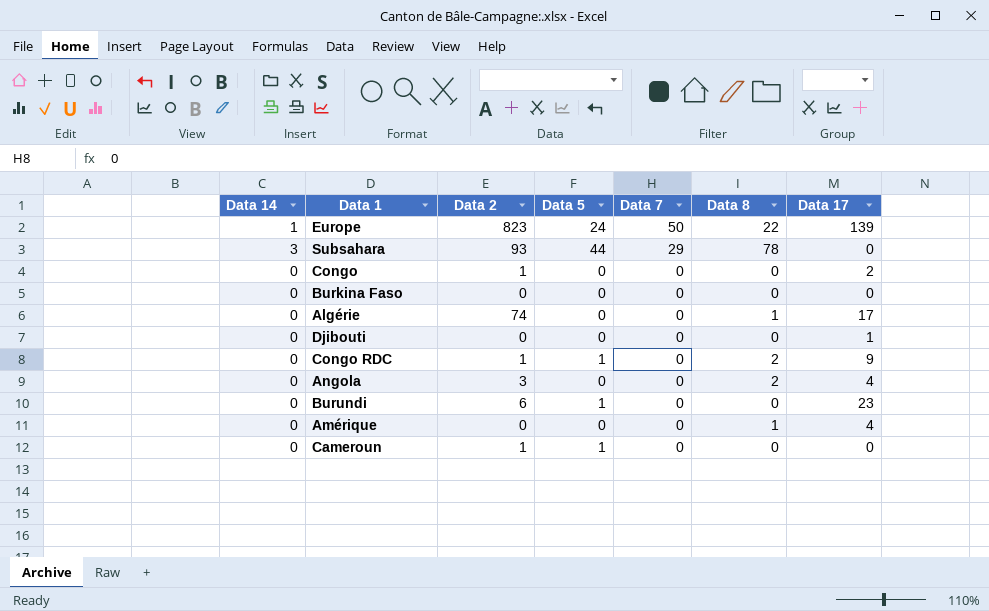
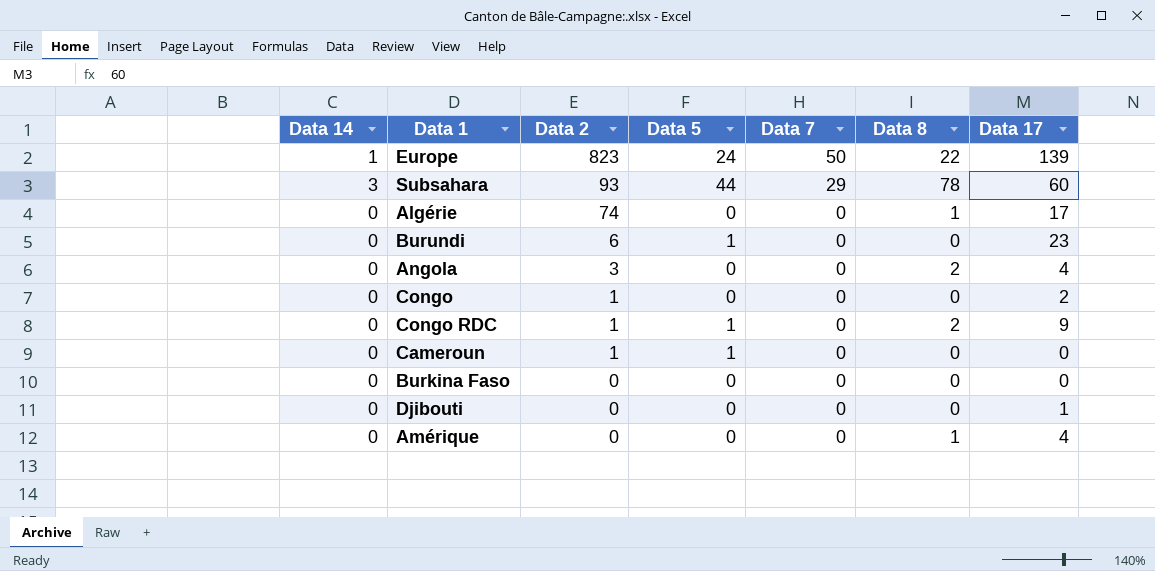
row order: Data 7 descending -> Data 2 descending
Subsahara | Data 17: 0 -> 60

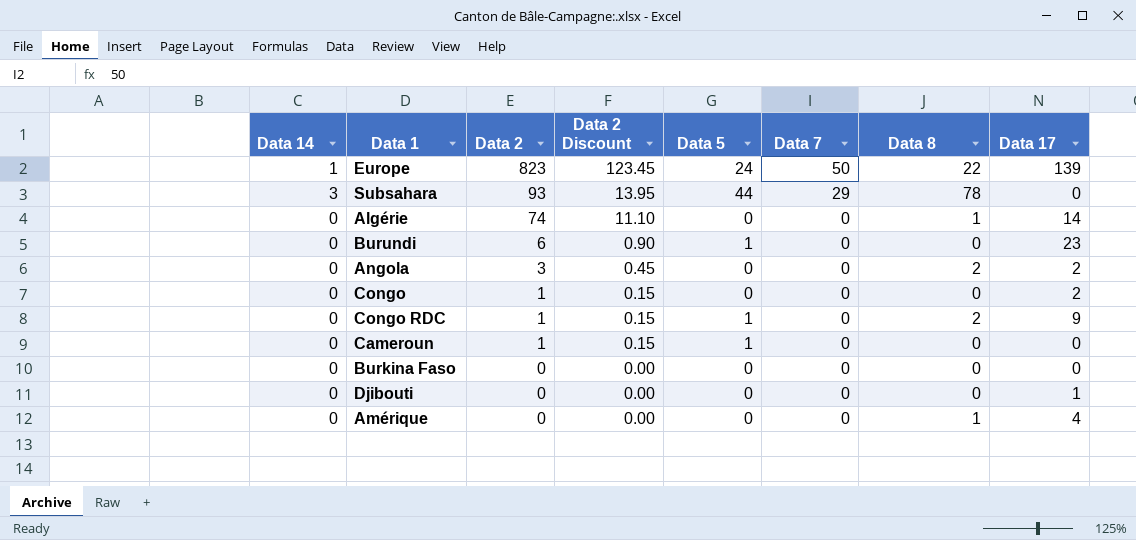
column Data 2 Discount | formula: none -> [Data 2] * 0.15
Subsahara | Data 17: 60 -> 0
Algérie | Data 17: 17 -> 14
Angola | Data 17: 4 -> 2

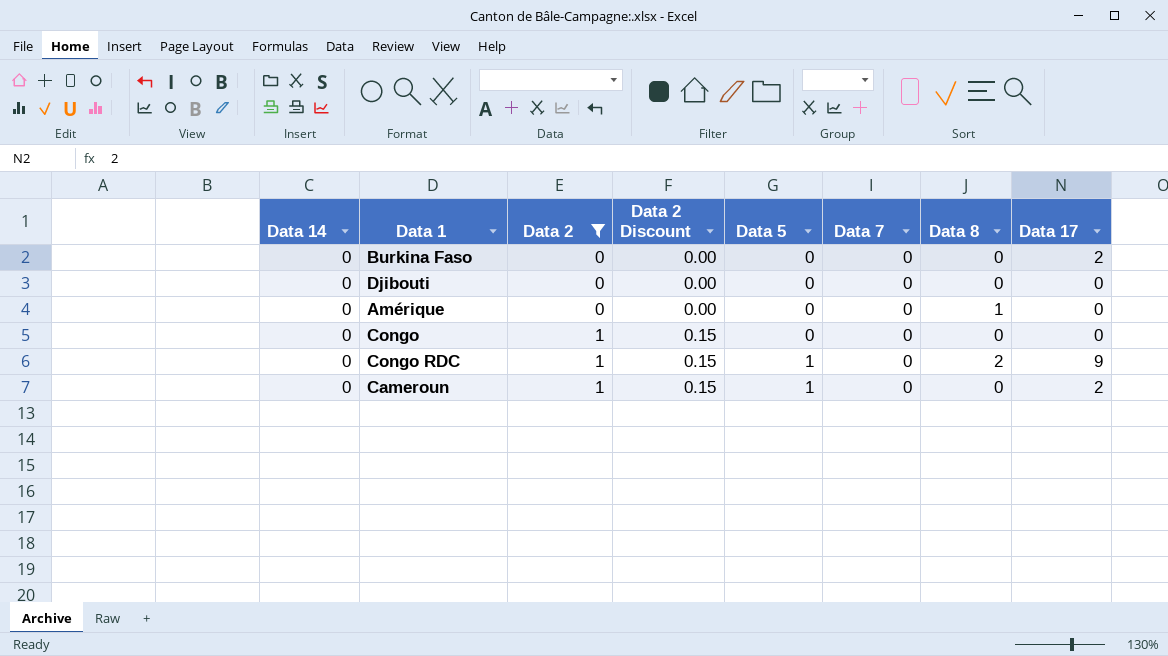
filter: none -> Data 2 <= 1
row order: Data 2 descending -> Data 2 ascending
Burkina Faso | Data 17: 0 -> 2
Djibouti | Data 17: 1 -> 0
Amérique | Data 17: 4 -> 0
Congo | Data 17: 2 -> 0
Cameroun | Data 17: 0 -> 2

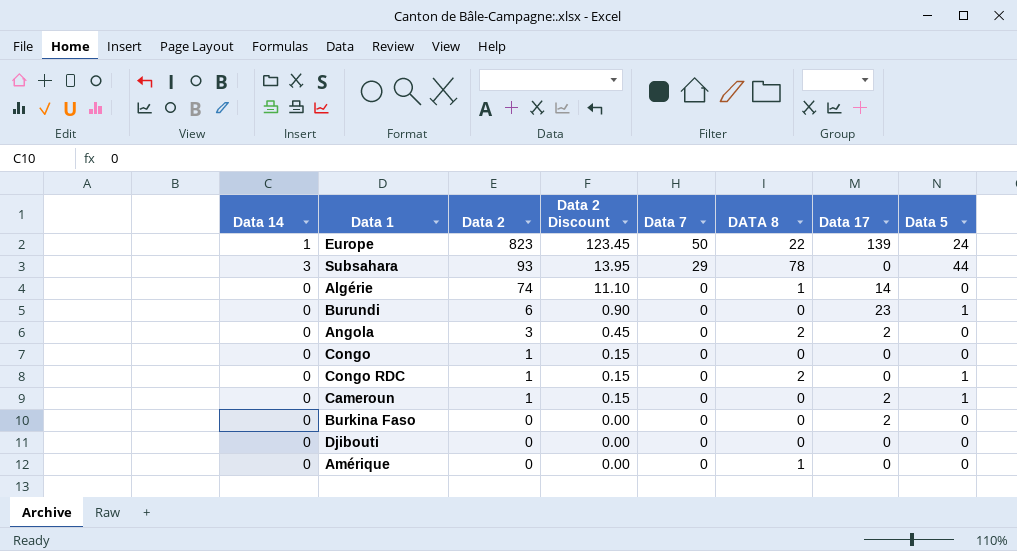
filter: Data 2 <= 1 -> none
row order: Data 2 ascending -> Data 2 descending
column name: Data 8 -> DATA 8
column Data 5 | position: 5 -> 8
Congo RDC | Data 17: 9 -> 0

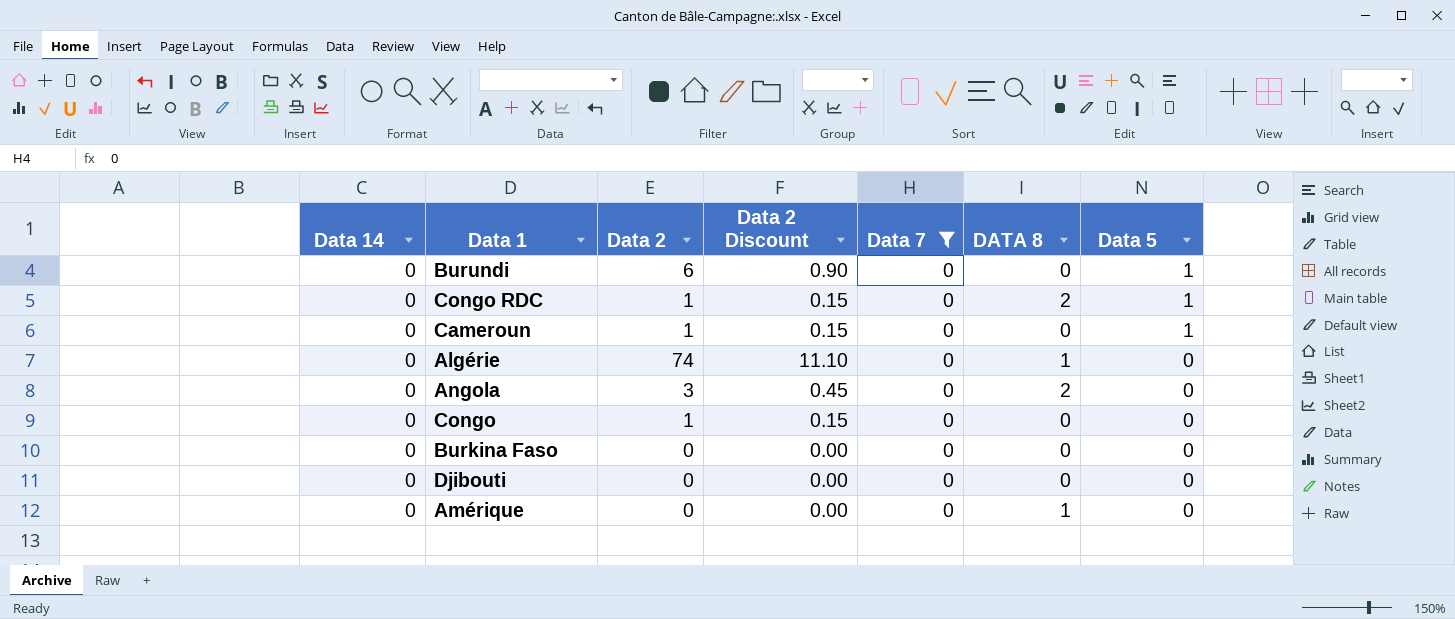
filter: none -> Data 7 = 0
row order: Data 2 descending -> Data 5 descending
column Data 17 | position: 7 -> none

